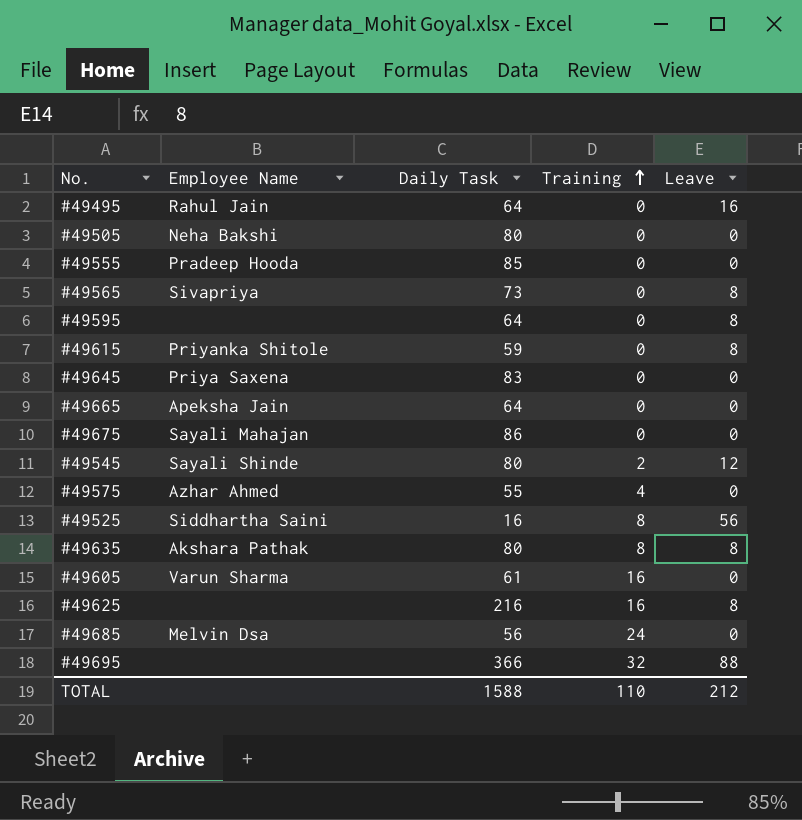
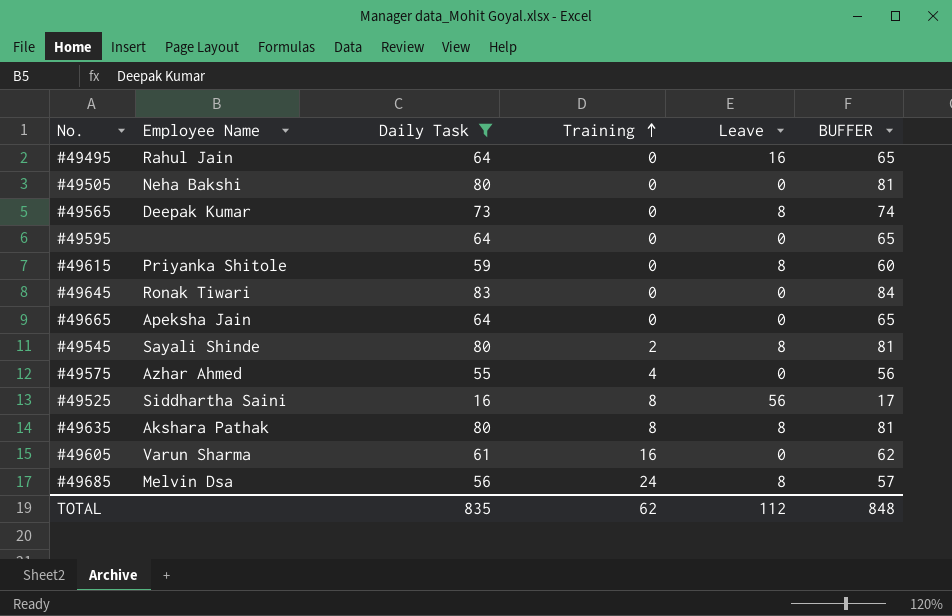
filter: none -> Daily Task <= 83
column BUFFER | formula: none -> [Daily Task] + 1
#49565 | Employee Name: Sivapriya -> Deepak Kumar
#49595 | Leave: 8 -> 0
#49645 | Employee Name: Priya Saxena -> Ronak Tiwari
#49545 | Leave: 12 -> 8
#49685 | Leave: 0 -> 8
TOTAL | Daily Task: 1588 -> 835
TOTAL | Training: 110 -> 62
TOTAL | Leave: 212 -> 112

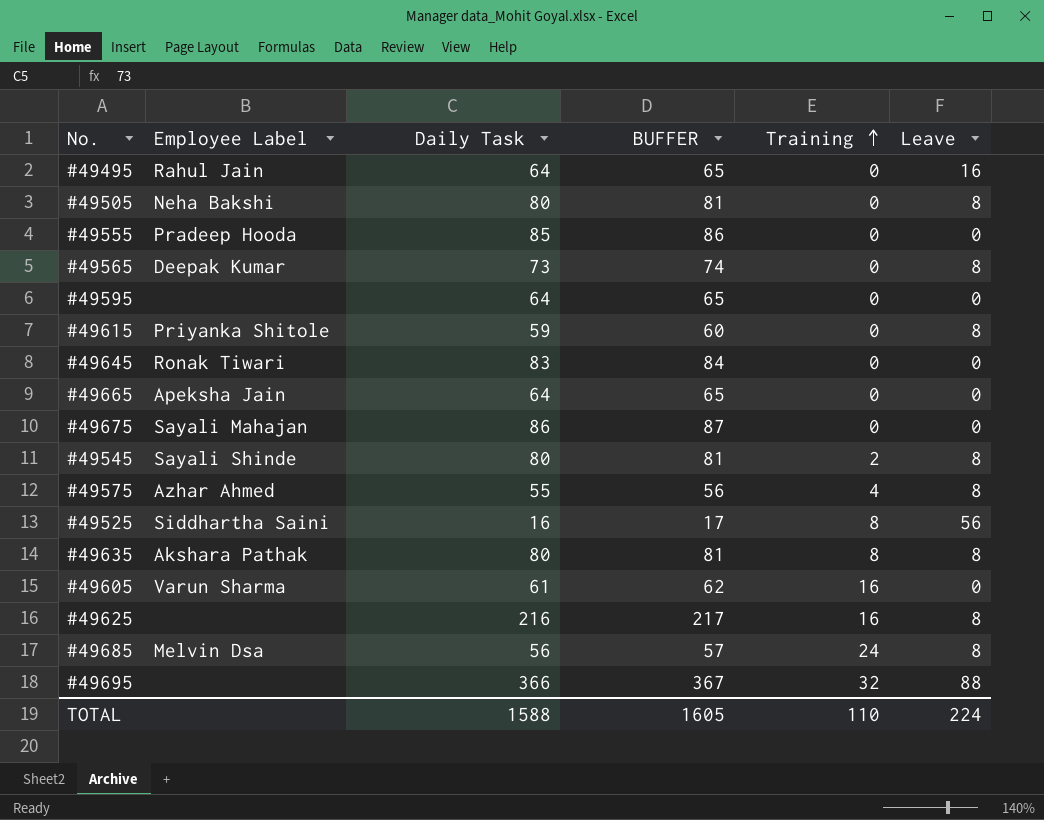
filter: Daily Task <= 83 -> none
column name: Employee Name -> Employee Label
column BUFFER | position: 6 -> 4
#49505 | Leave: 0 -> 8
#49575 | Leave: 0 -> 8
TOTAL | Daily Task: 835 -> 1588
TOTAL | BUFFER: 848 -> 1605
TOTAL | Training: 62 -> 110
TOTAL | Leave: 112 -> 224

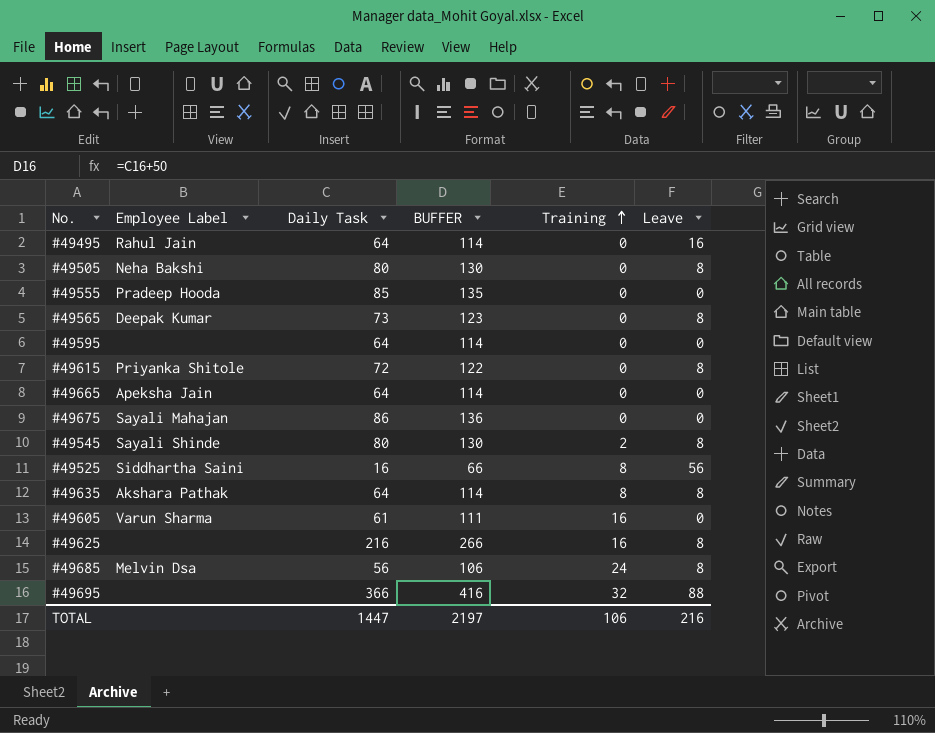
column BUFFER | formula: [Daily Task] + 1 -> [Daily Task] + 50
row #49645: Ronak Tiwari | 83 | 84 | 0 | 0 -> none
row #49575: Azhar Ahmed | 55 | 56 | 4 | 8 -> none
#49615 | Daily Task: 59 -> 72
#49635 | Daily Task: 80 -> 64
TOTAL | Daily Task: 1588 -> 1447
TOTAL | BUFFER: 1605 -> 2197
TOTAL | Training: 110 -> 106
TOTAL | Leave: 224 -> 216

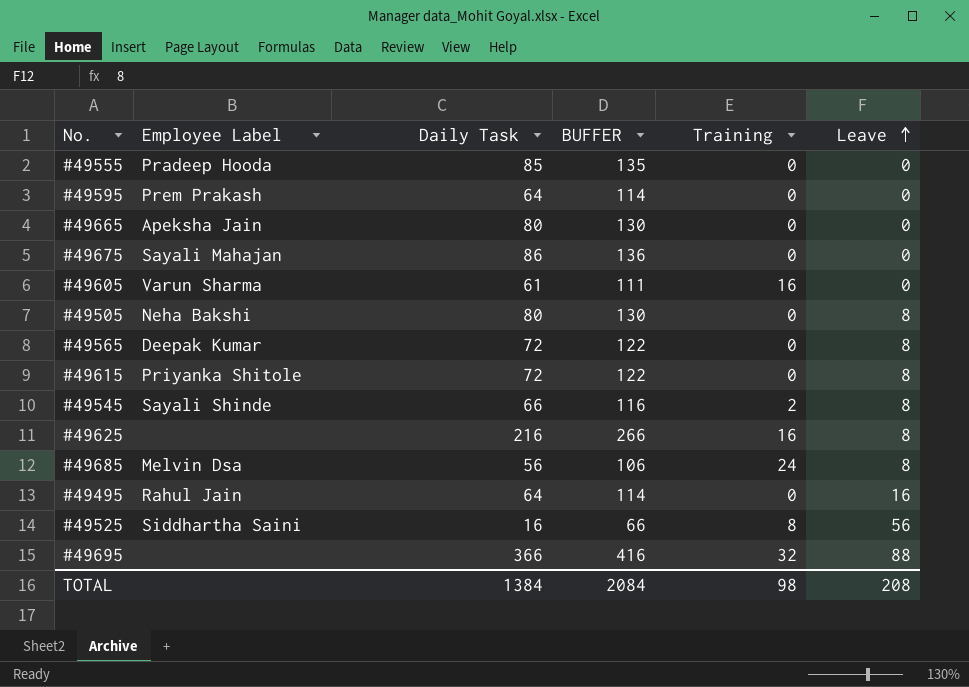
row order: Training ascending -> Leave ascending
row #49635: Akshara Pathak | 64 | 114 | 8 | 8 -> none
#49595 | Employee Label: none -> Prem Prakash
#49665 | Daily Task: 64 -> 80
#49665 | BUFFER: 114 -> 130
#49565 | Daily Task: 73 -> 72
#49565 | BUFFER: 123 -> 122
#49545 | Daily Task: 80 -> 66
#49545 | BUFFER: 130 -> 116
TOTAL | Daily Task: 1447 -> 1384
TOTAL | BUFFER: 2197 -> 2084
TOTAL | Training: 106 -> 98
TOTAL | Leave: 216 -> 208

